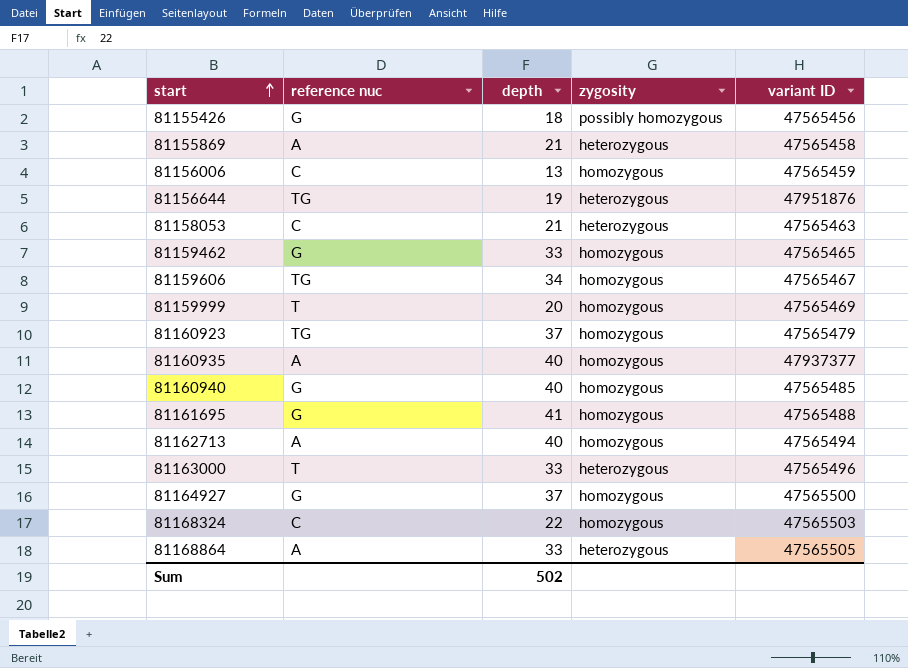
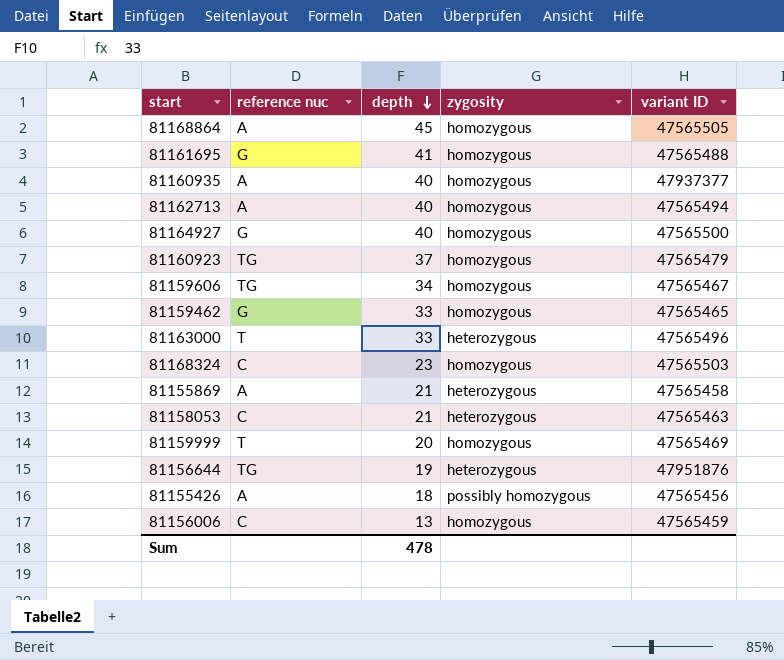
row order: start ascending -> depth descending
row 81160940: G | 40 | homozygous | 47565485 -> none
81168864 | depth: 33 -> 45
81168864 | zygosity: heterozygous -> homozygous
81164927 | depth: 37 -> 40
81168324 | depth: 22 -> 23
81155426 | reference nuc: G -> A
Sum | depth: 502 -> 478

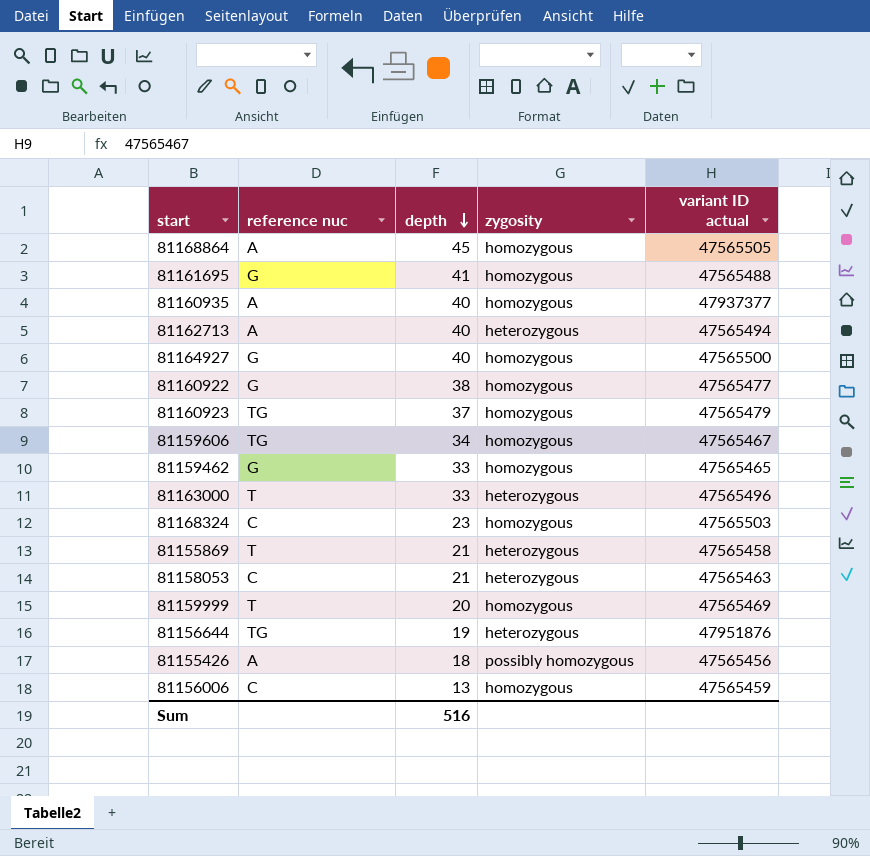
column name: variant ID -> variant ID actual
81162713 | zygosity: homozygous -> heterozygous
row 81160922: none -> G | 38 | homozygous | 47565477
81155869 | reference nuc: A -> T
Sum | depth: 478 -> 516

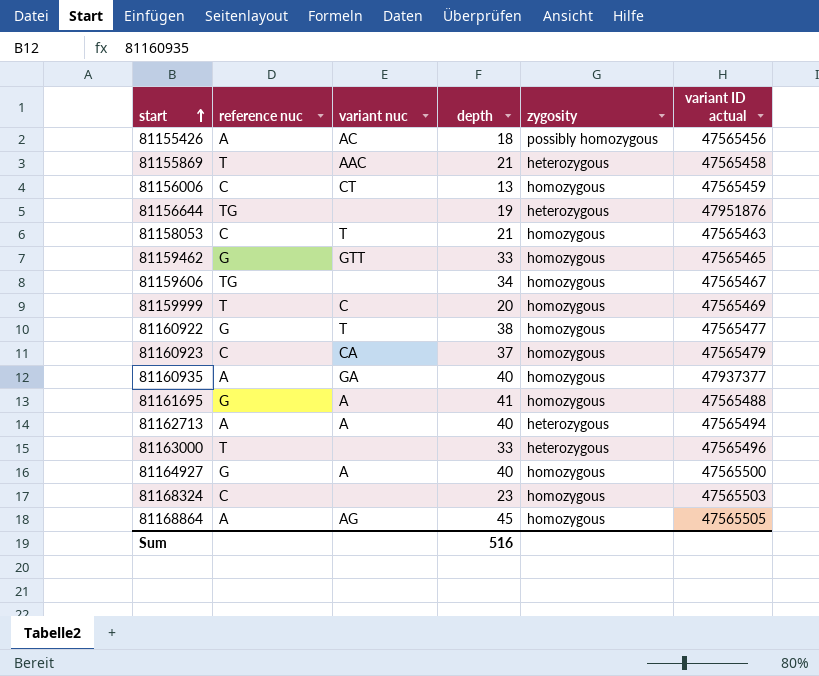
row order: depth descending -> start ascending
column variant nuc | position: none -> 3
81158053 | zygosity: heterozygous -> homozygous
81160923 | reference nuc: TG -> C

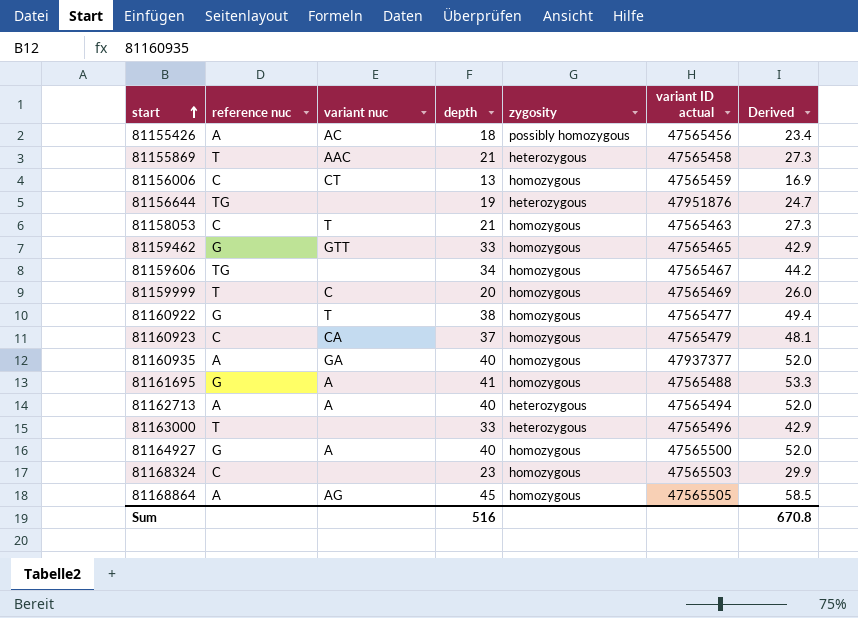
column Derived | formula: none -> [depth] * 1.3

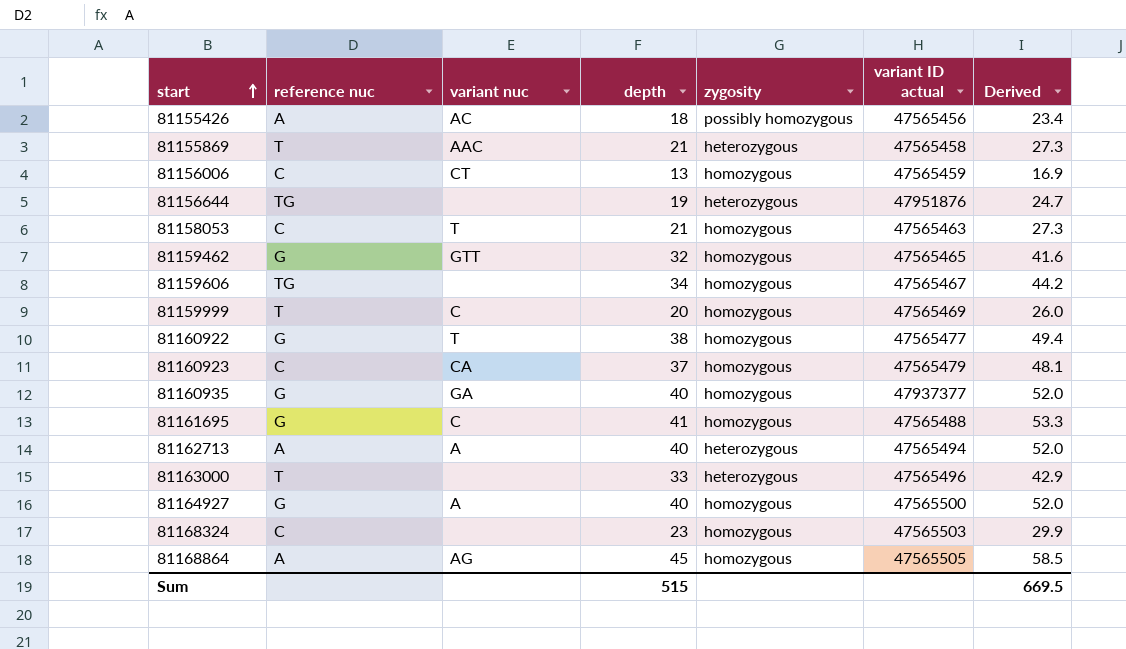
81159462 | depth: 33 -> 32
81159462 | Derived: 42.9 -> 41.6
81160935 | reference nuc: A -> G
81161695 | variant nuc: A -> C
Sum | depth: 516 -> 515
Sum | Derived: 670.8 -> 669.5

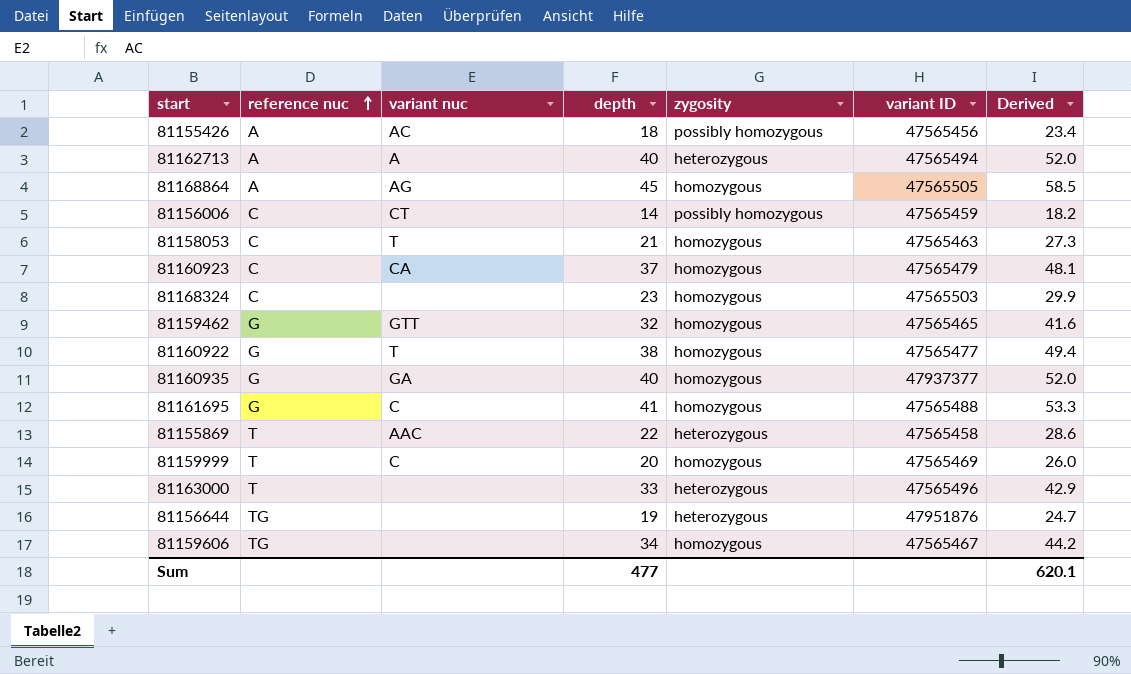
row order: start ascending -> reference nuc ascending
column name: variant ID actual -> variant ID
row 81164927: G | A | 40 | homozygous | 47565500 | 52.0 -> none
81156006 | depth: 13 -> 14
81156006 | zygosity: homozygous -> possibly homozygous
81156006 | Derived: 16.9 -> 18.2
81155869 | depth: 21 -> 22
81155869 | Derived: 27.3 -> 28.6
Sum | depth: 515 -> 477
Sum | Derived: 669.5 -> 620.1

